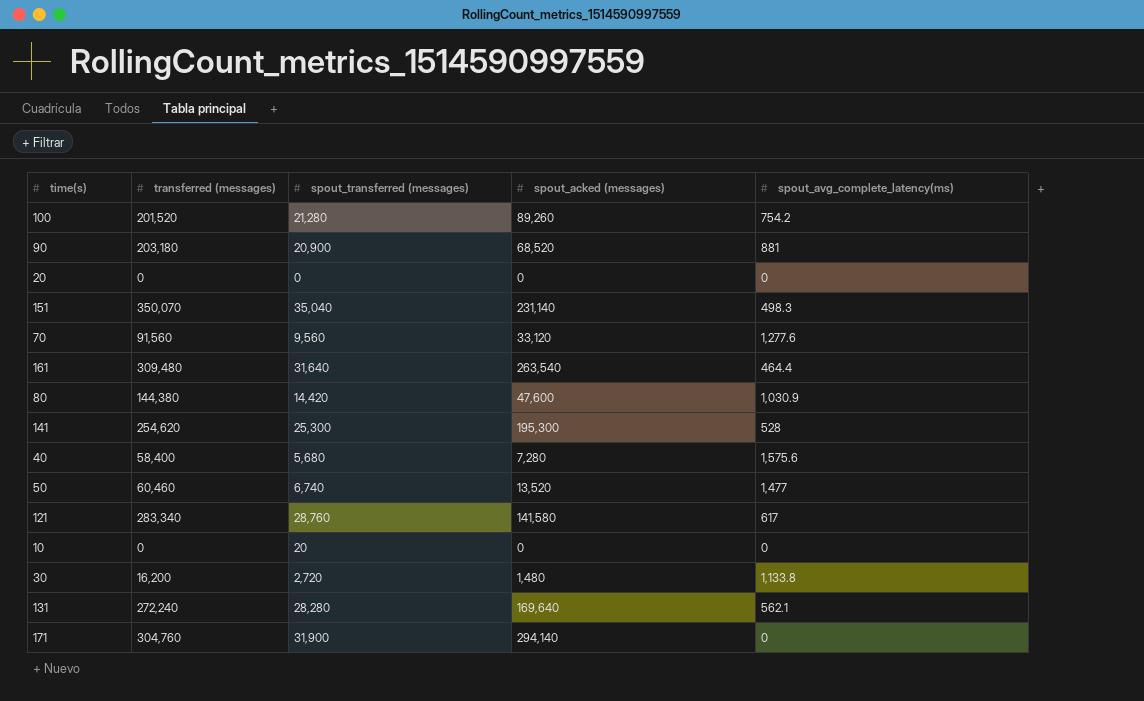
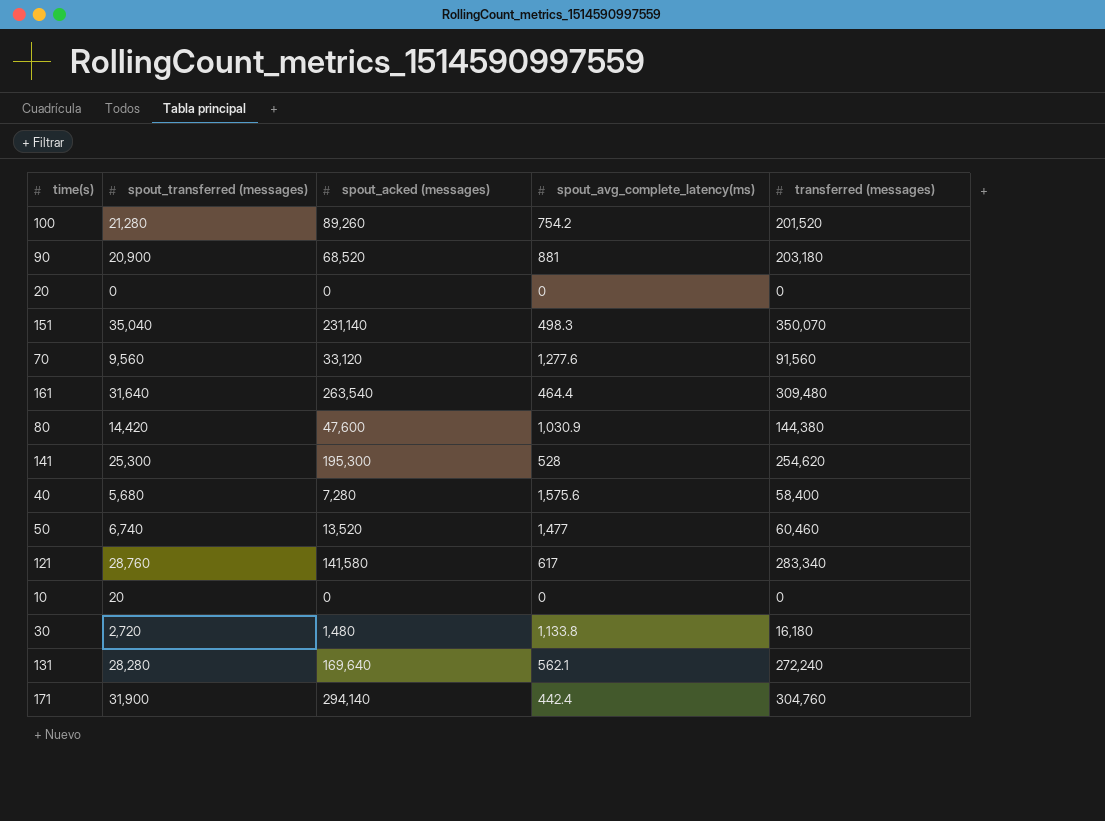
column transferred (messages) | position: 2 -> 5
30 | transferred (messages): 16,200 -> 16,180
171 | spout_avg_complete_latency(ms): 0 -> 442.4

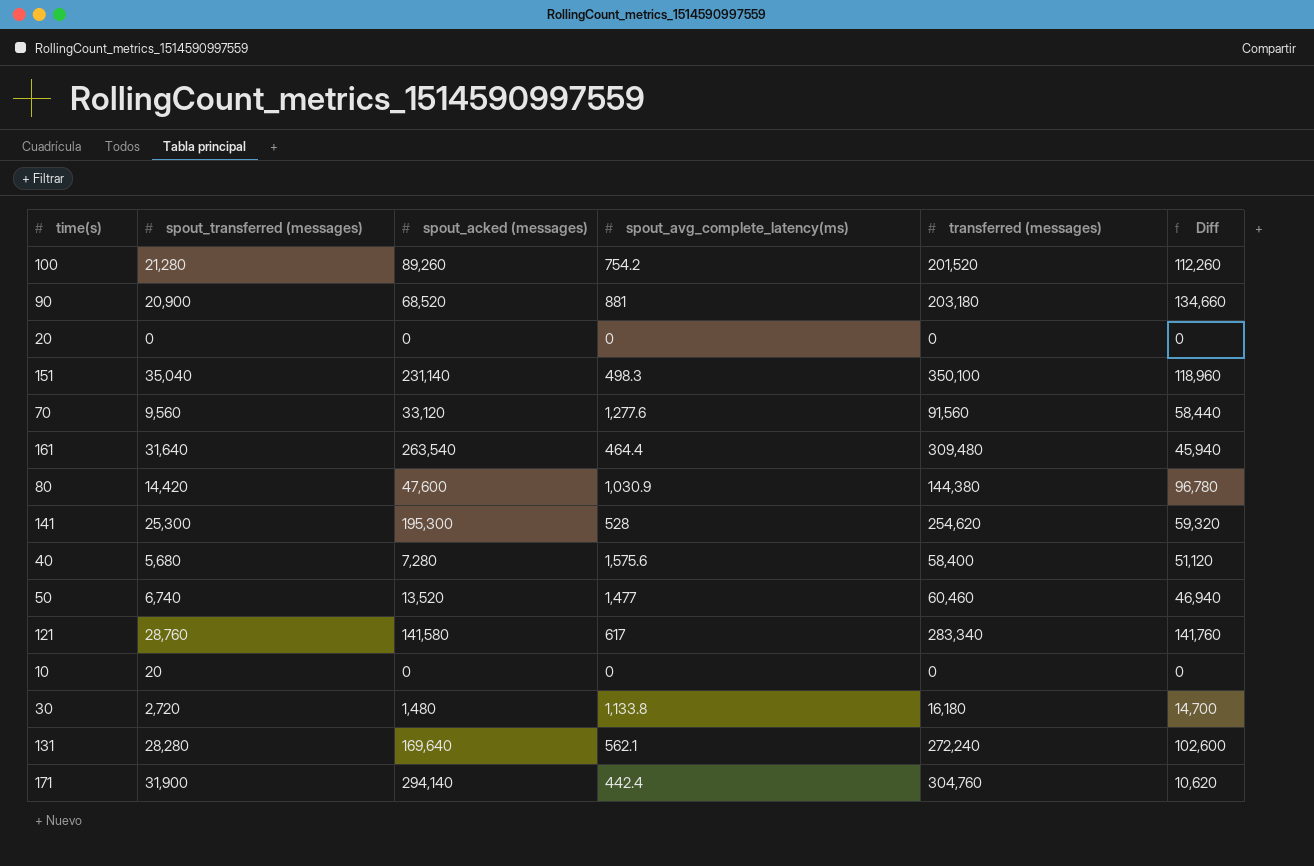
column Diff | formula: none -> [transferred (messages)] - [spout_acked (messages)]
151 | transferred (messages): 350,070 -> 350,100

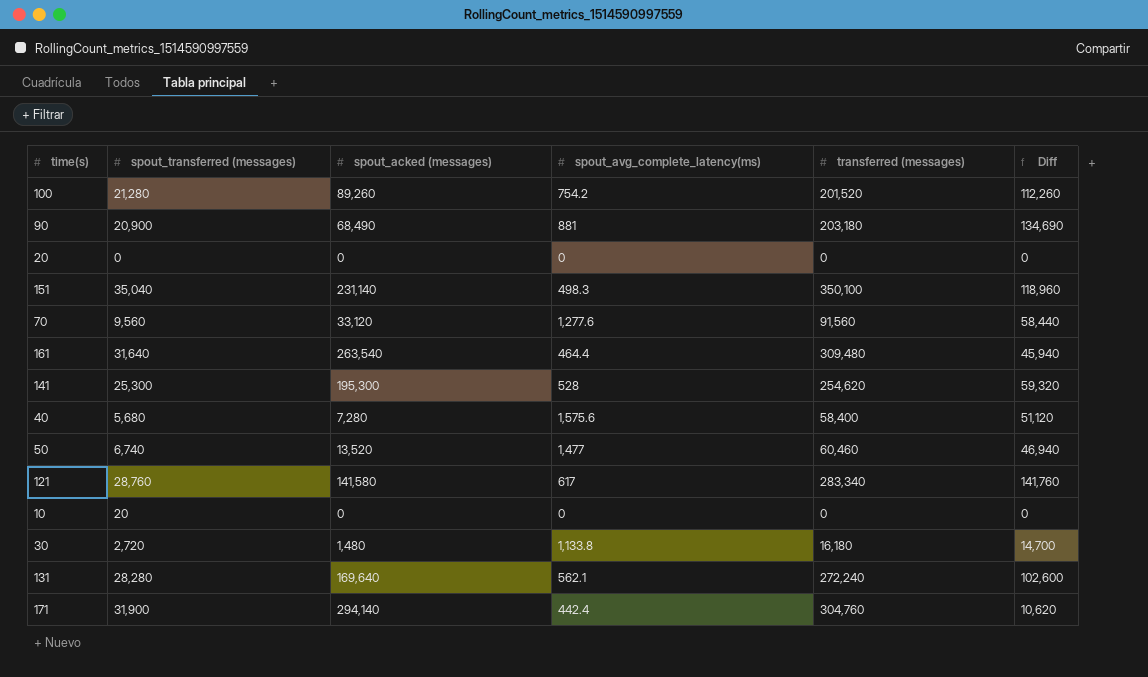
row 80: 14,420 | 47,600 | 1,030.9 | 144,380 | 96,780 -> none
90 | spout_acked (messages): 68,520 -> 68,490
90 | Diff: 134,660 -> 134,690

